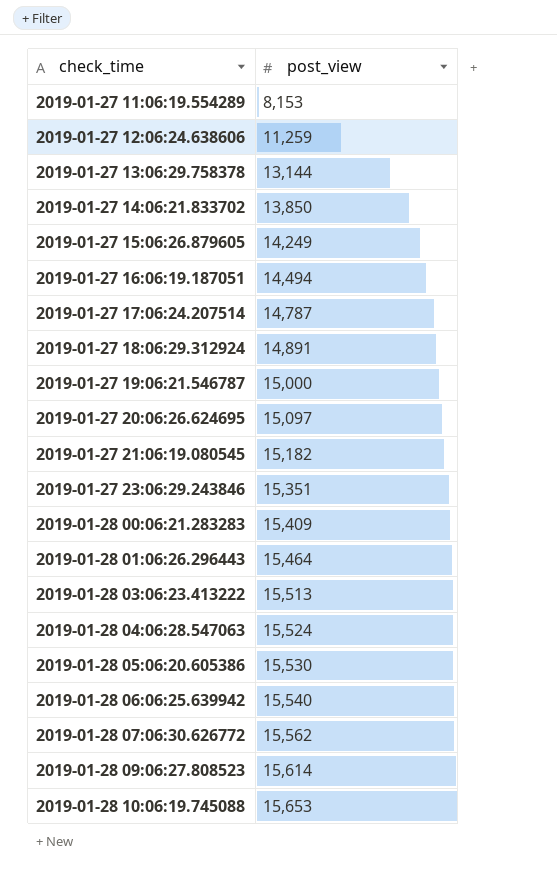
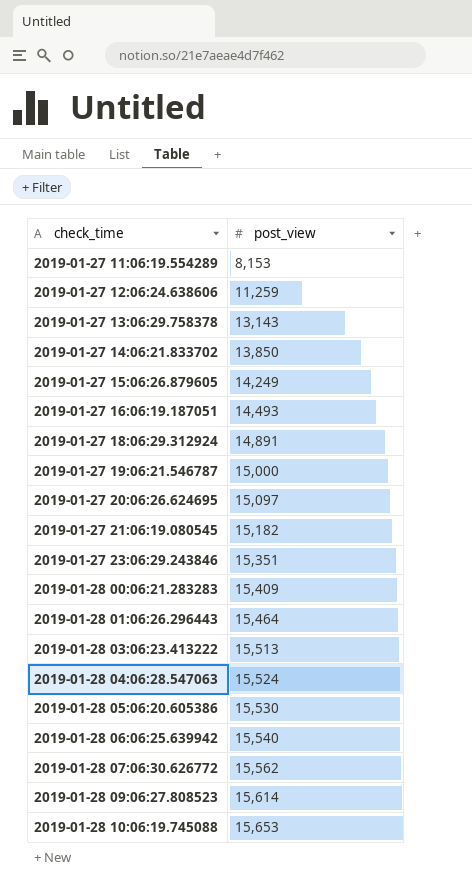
row 2019-01-27 17:06:24.207514: 14,787 -> none
2019-01-27 13:06:29.758378 | post_view: 13,144 -> 13,143
2019-01-27 16:06:19.187051 | post_view: 14,494 -> 14,493

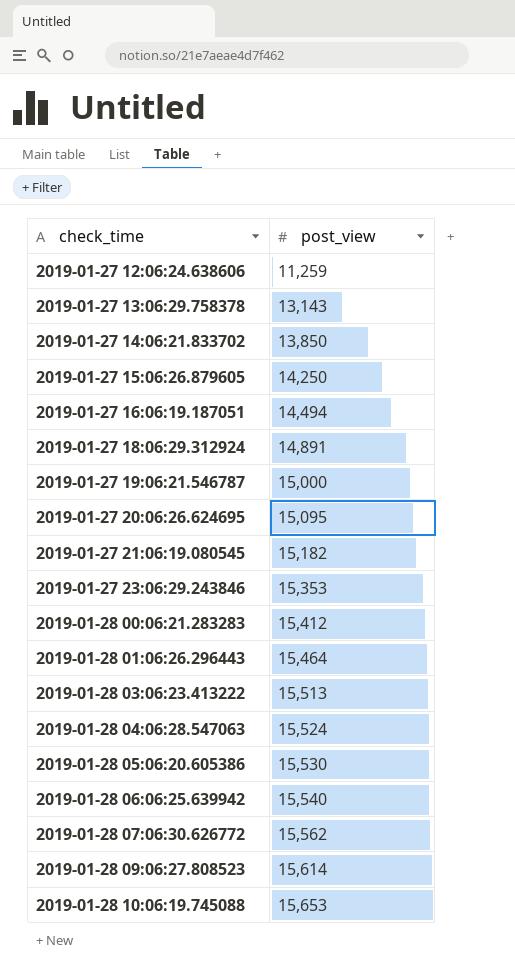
row 2019-01-27 11:06:19.554289: 8,153 -> none
2019-01-27 15:06:26.879605 | post_view: 14,249 -> 14,250
2019-01-27 16:06:19.187051 | post_view: 14,493 -> 14,494
2019-01-27 20:06:26.624695 | post_view: 15,097 -> 15,095
2019-01-27 23:06:29.243846 | post_view: 15,351 -> 15,353
2019-01-28 00:06:21.283283 | post_view: 15,409 -> 15,412

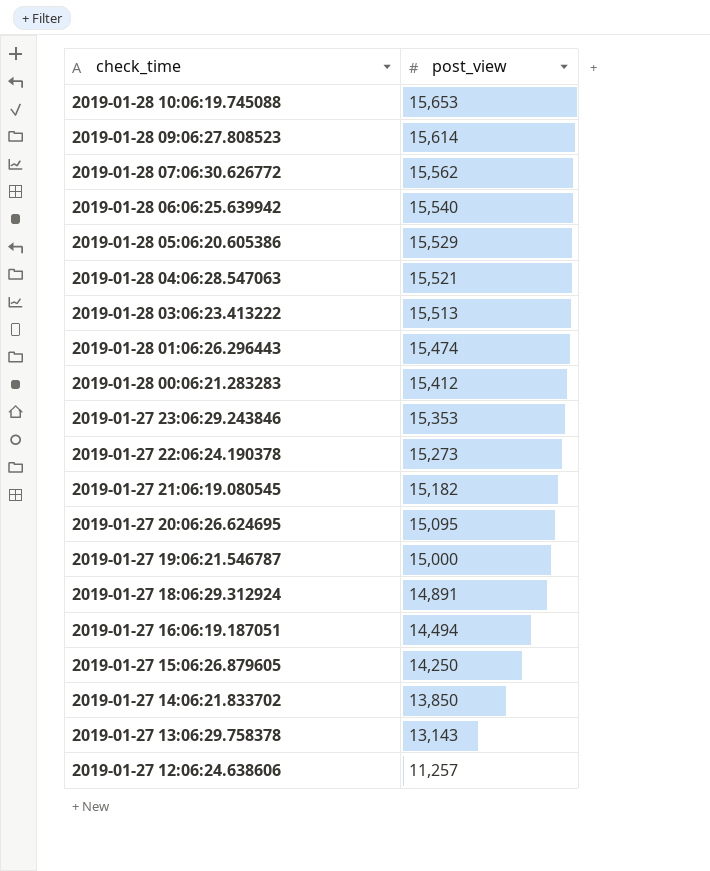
row order: check_time ascending -> check_time descending
2019-01-28 05:06:20.605386 | post_view: 15,530 -> 15,529
2019-01-28 04:06:28.547063 | post_view: 15,524 -> 15,521
2019-01-28 01:06:26.296443 | post_view: 15,464 -> 15,474
row 2019-01-27 22:06:24.190378: none -> 15,273
2019-01-27 12:06:24.638606 | post_view: 11,259 -> 11,257

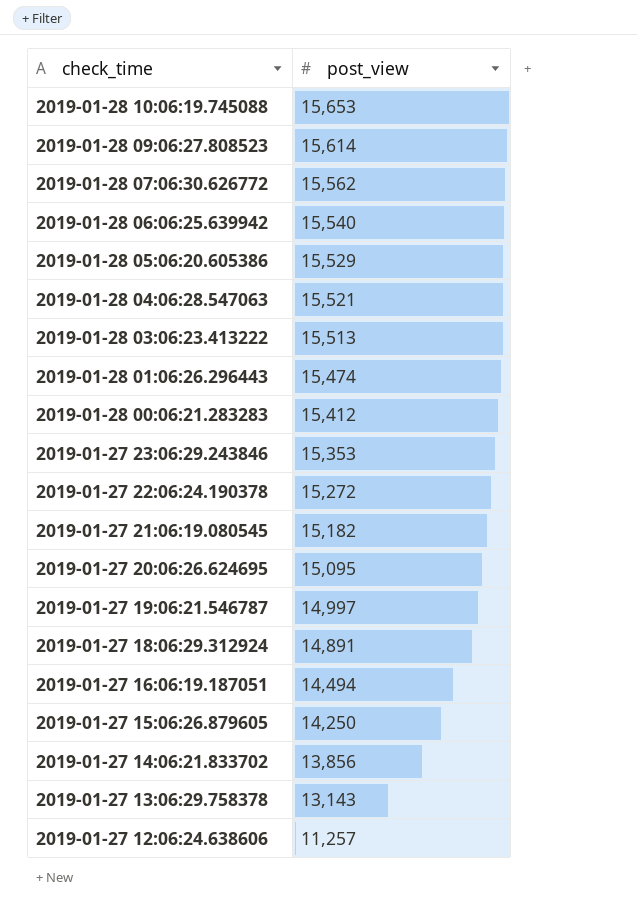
2019-01-27 22:06:24.190378 | post_view: 15,273 -> 15,272
2019-01-27 19:06:21.546787 | post_view: 15,000 -> 14,997
2019-01-27 14:06:21.833702 | post_view: 13,850 -> 13,856

